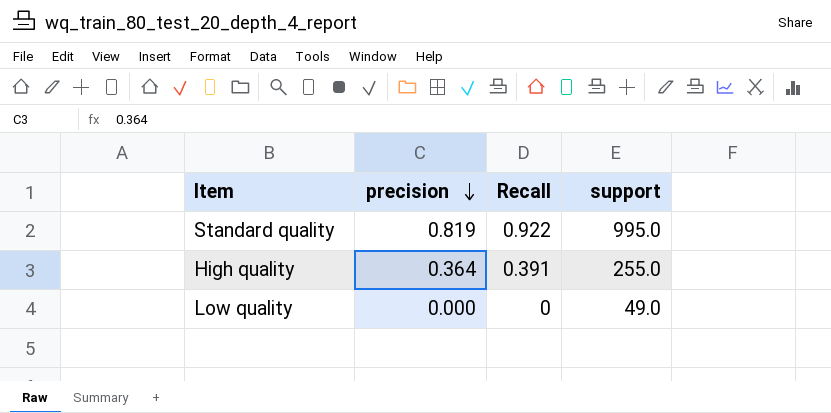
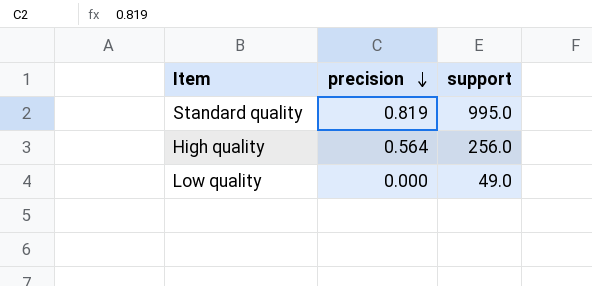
column Recall | position: 3 -> none
High quality | precision: 0.364 -> 0.564
High quality | support: 255.0 -> 256.0

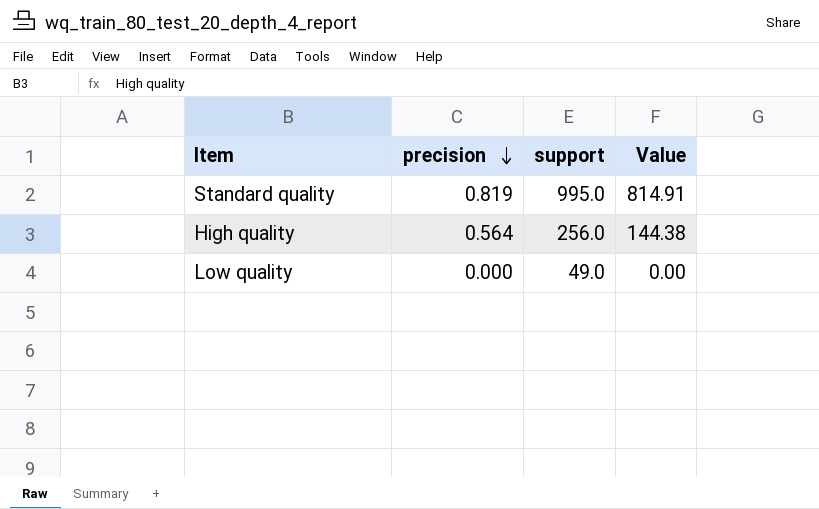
column Value | formula: none -> [precision] * [support]

